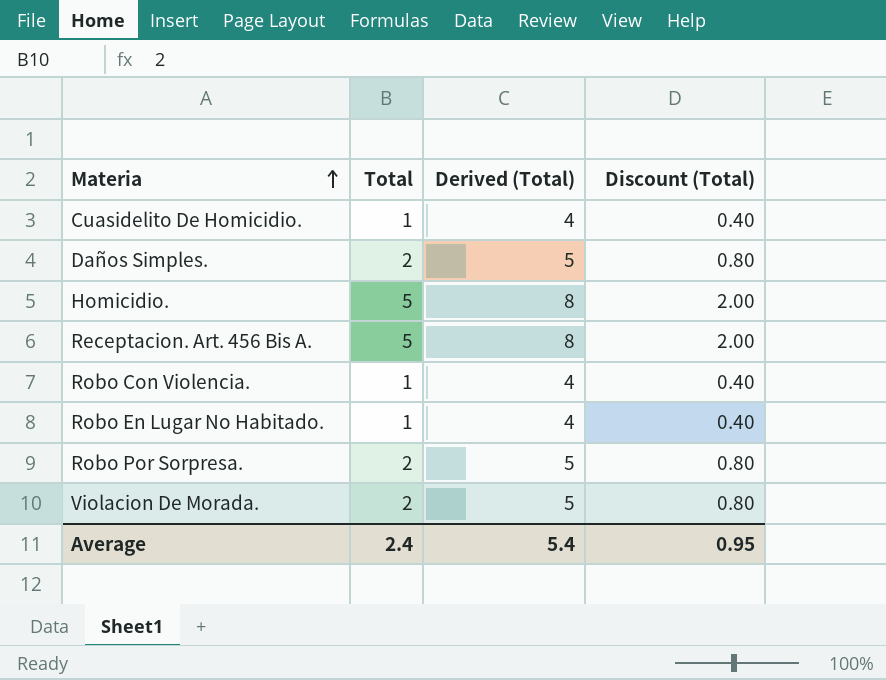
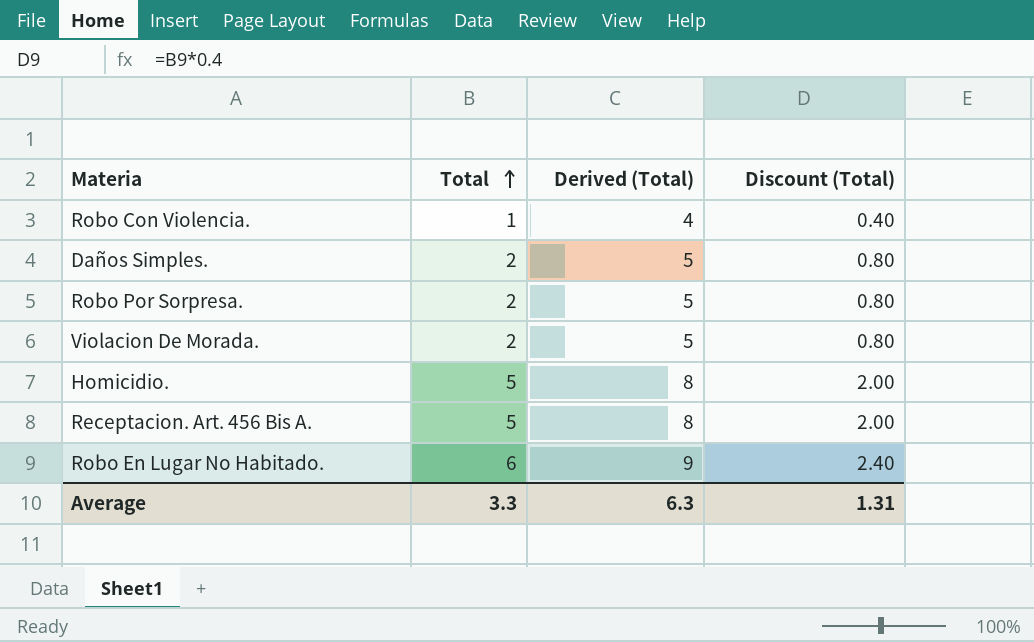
row order: Materia ascending -> Total ascending
row Cuasidelito De Homicidio.: 1 | 4 | 0.40 -> none
Robo En Lugar No Habitado. | Total: 1 -> 6
Robo En Lugar No Habitado. | Derived (Total): 4 -> 9
Robo En Lugar No Habitado. | Discount (Total): 0.40 -> 2.40
Average | Total: 2.4 -> 3.3
Average | Derived (Total): 5.4 -> 6.3
Average | Discount (Total): 0.95 -> 1.31

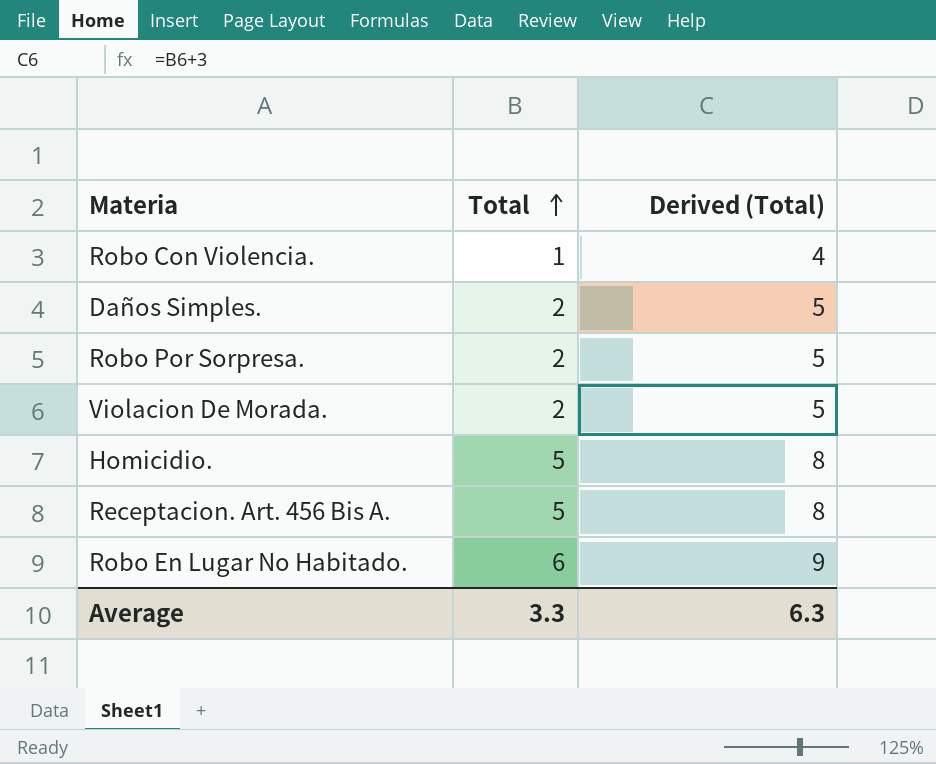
column Discount (Total) | formula: [Total] * 0.4 -> none

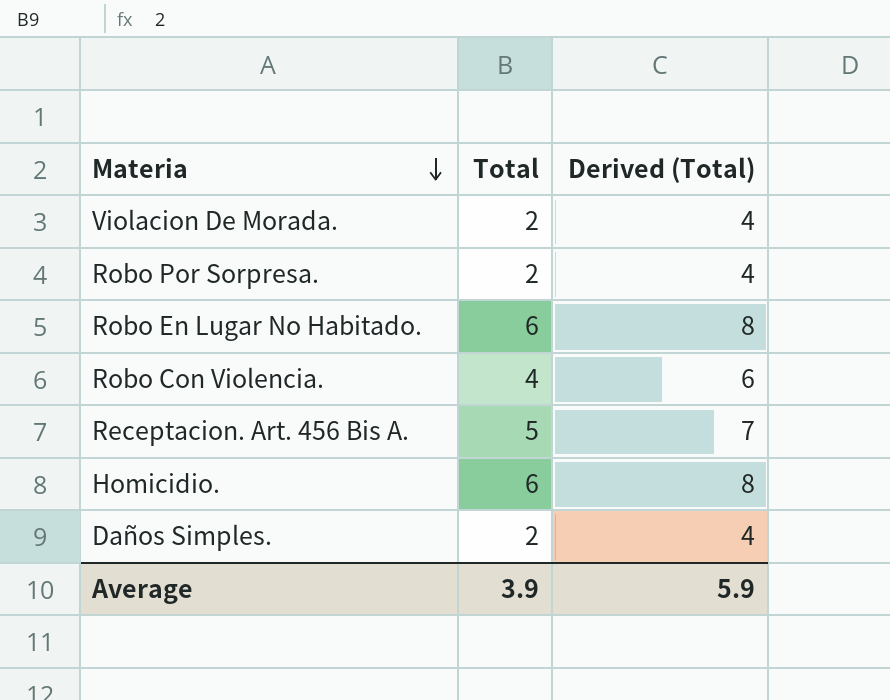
row order: Total ascending -> Materia descending
column Derived (Total) | formula: [Total] + 3 -> [Total] + 2
Robo Con Violencia. | Total: 1 -> 4
Homicidio. | Total: 5 -> 6
Average | Total: 3.3 -> 3.9
Average | Derived (Total): 6.3 -> 5.9

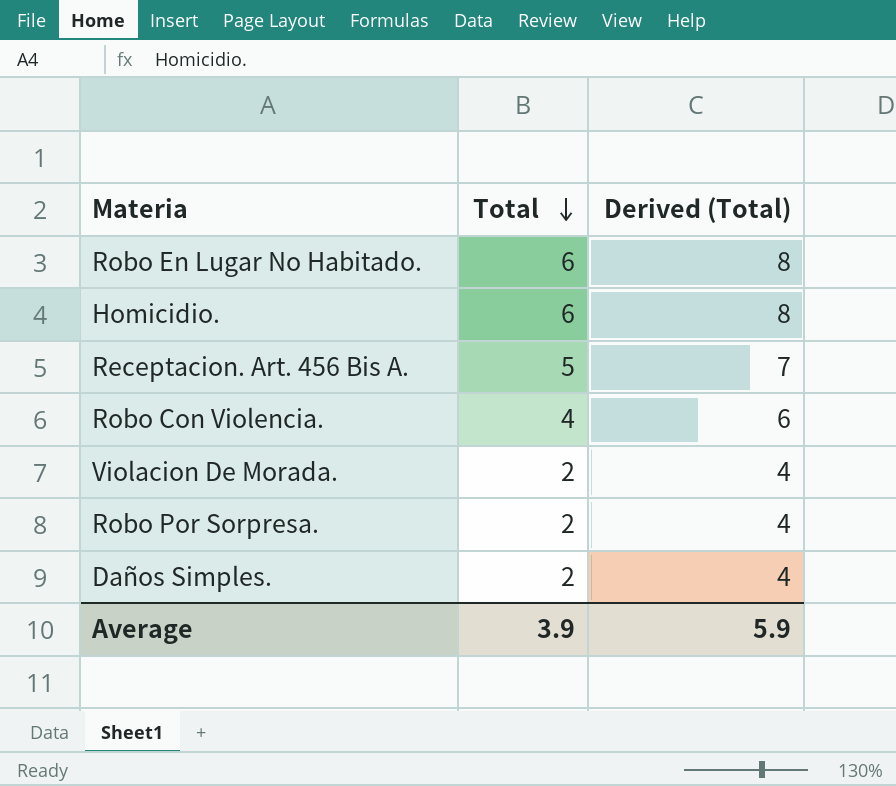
row order: Materia descending -> Total descending

